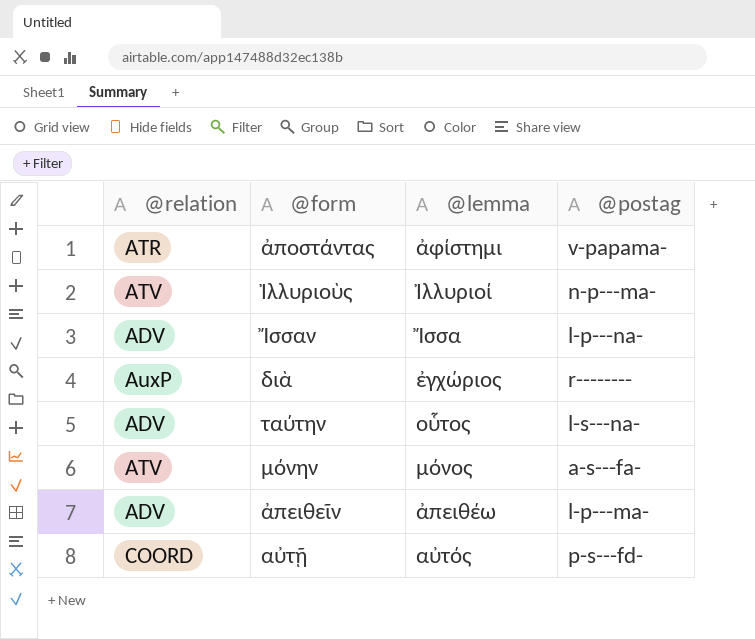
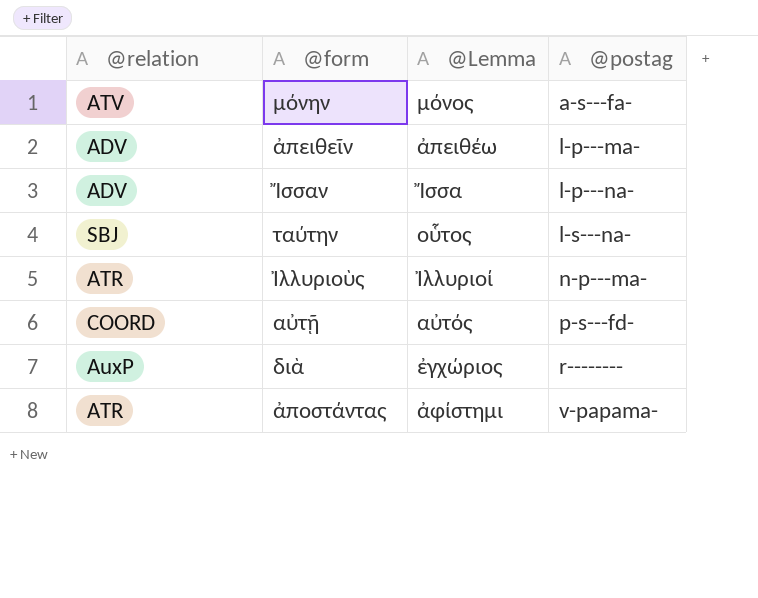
row order: none -> @postag ascending
column name: @lemma -> @Lemma
ταύτην | @relation: ADV -> SBJ
Ἰλλυριοὺς | @relation: ATV -> ATR

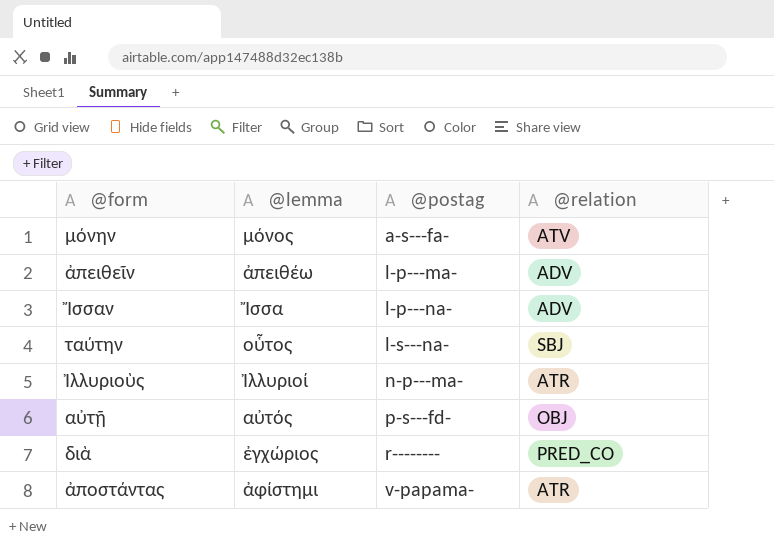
column name: @Lemma -> @lemma
column @relation | position: 1 -> 4
αὐτῇ | @relation: COORD -> OBJ
διὰ | @relation: AuxP -> PRED_CO

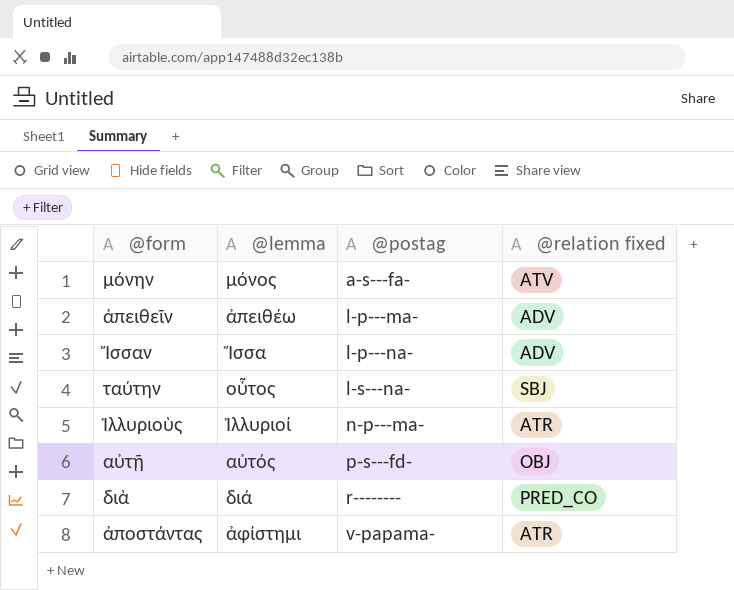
column name: @relation -> @relation fixed
διὰ | @lemma: ἐγχώριος -> διά

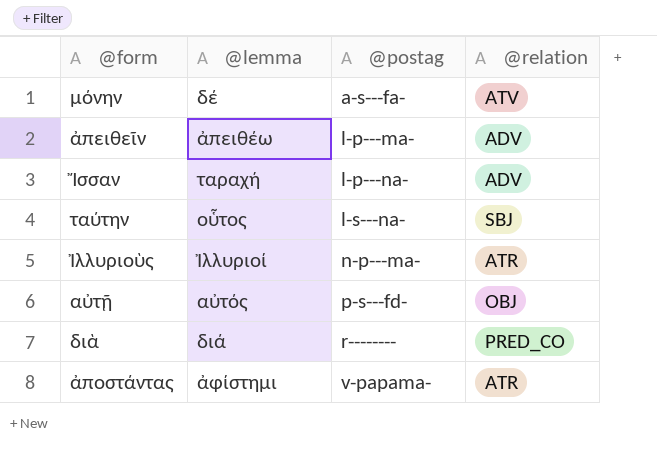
column name: @relation fixed -> @relation
μόνην | @lemma: μόνος -> δέ
Ἴσσαν | @lemma: Ἴσσα -> ταραχή

